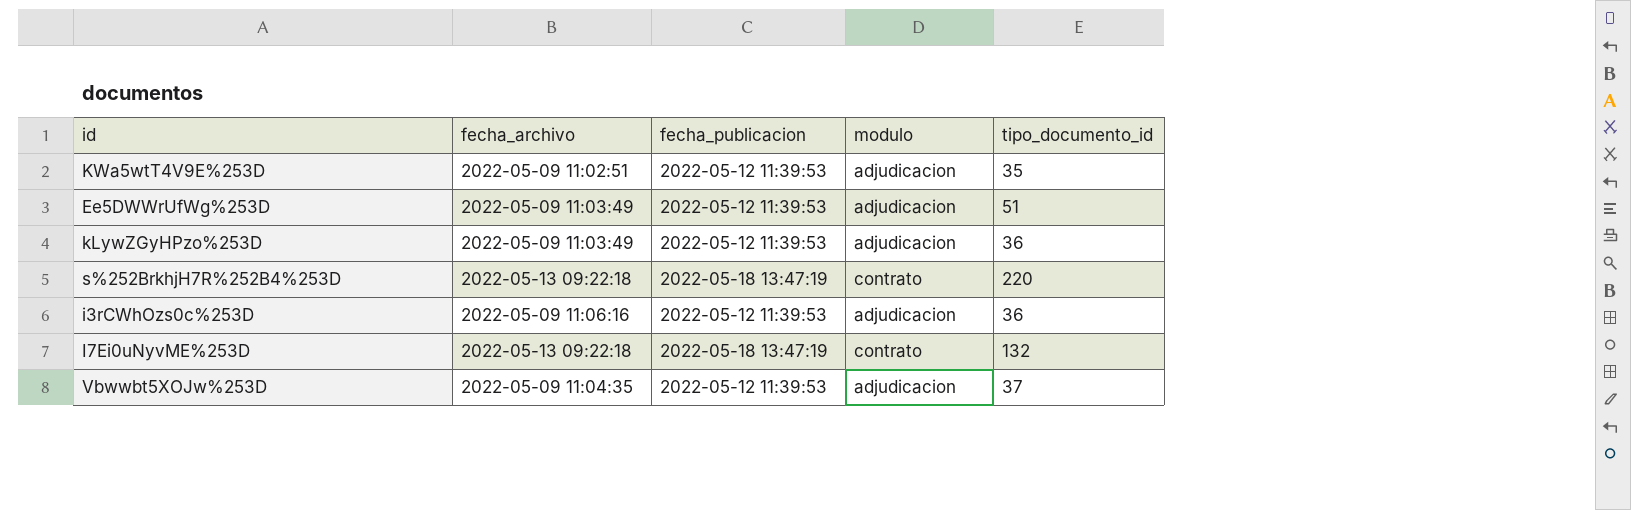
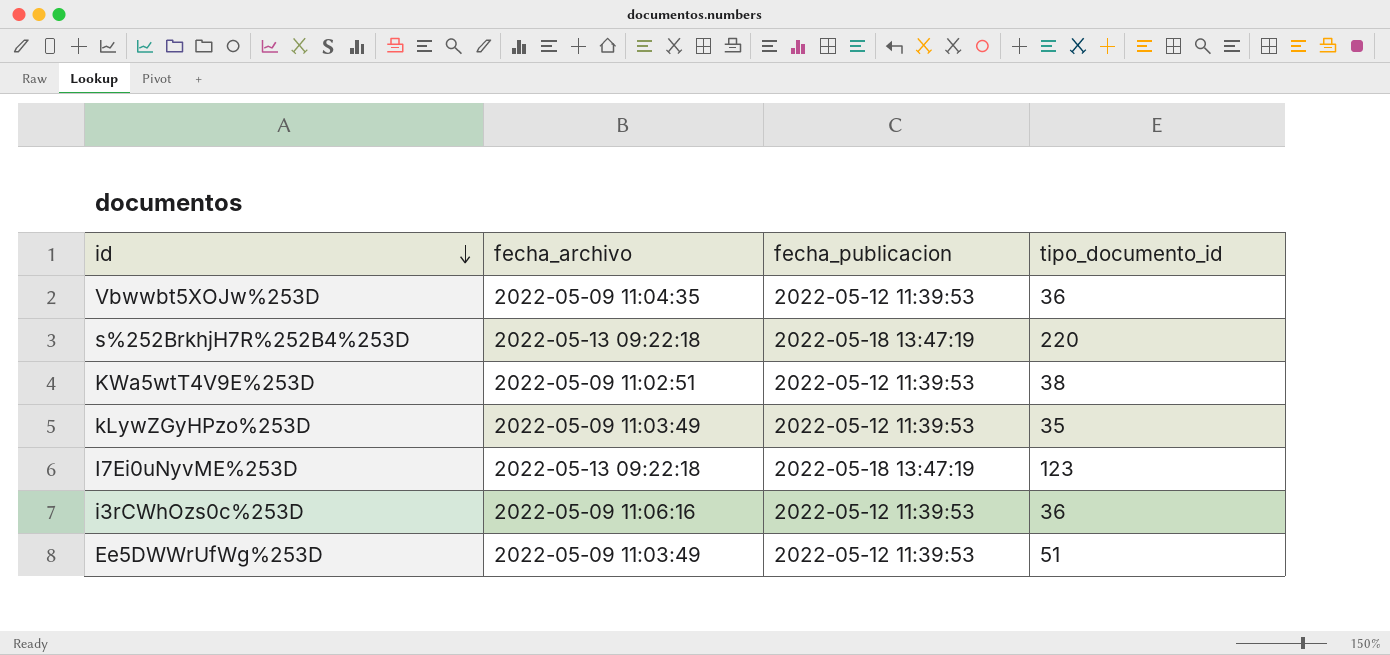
row order: none -> id descending
column modulo | position: 4 -> none
Vbwwbt5XOJw%253D | tipo_documento_id: 37 -> 36
KWa5wtT4V9E%253D | tipo_documento_id: 35 -> 38
kLywZGyHPzo%253D | tipo_documento_id: 36 -> 35
I7Ei0uNyvME%253D | tipo_documento_id: 132 -> 123

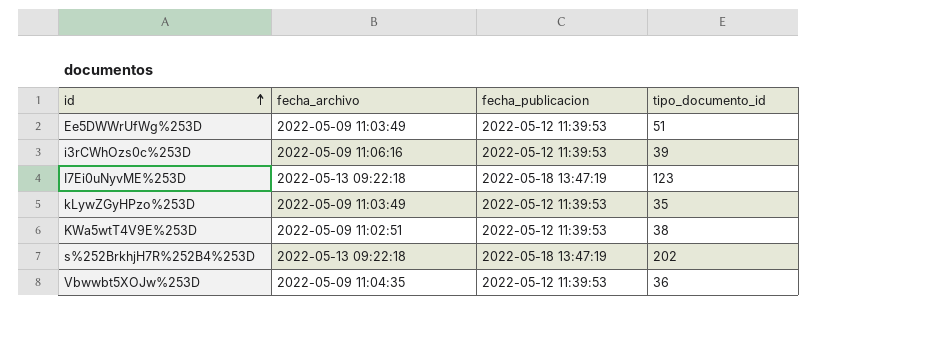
row order: id descending -> id ascending
i3rCWhOzs0c%253D | tipo_documento_id: 36 -> 39
s%252BrkhjH7R%252B4%253D | tipo_documento_id: 220 -> 202

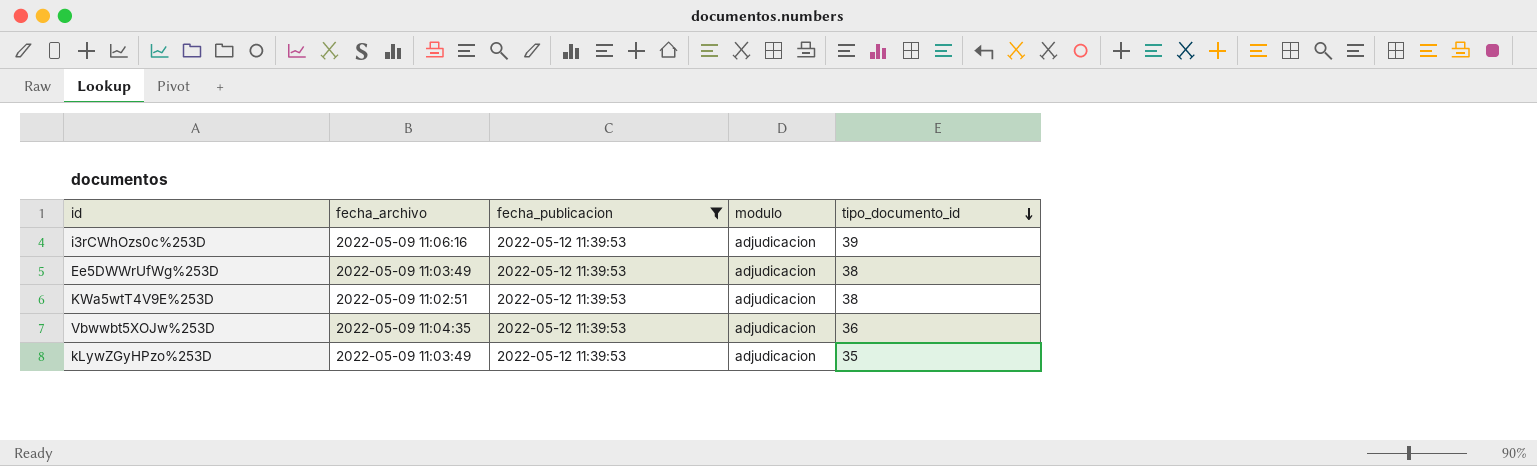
filter: none -> fecha_publicacion = 2022-05-12 11:39:53
row order: id ascending -> tipo_documento_id descending
column modulo | position: none -> 4
Ee5DWWrUfWg%253D | tipo_documento_id: 51 -> 38

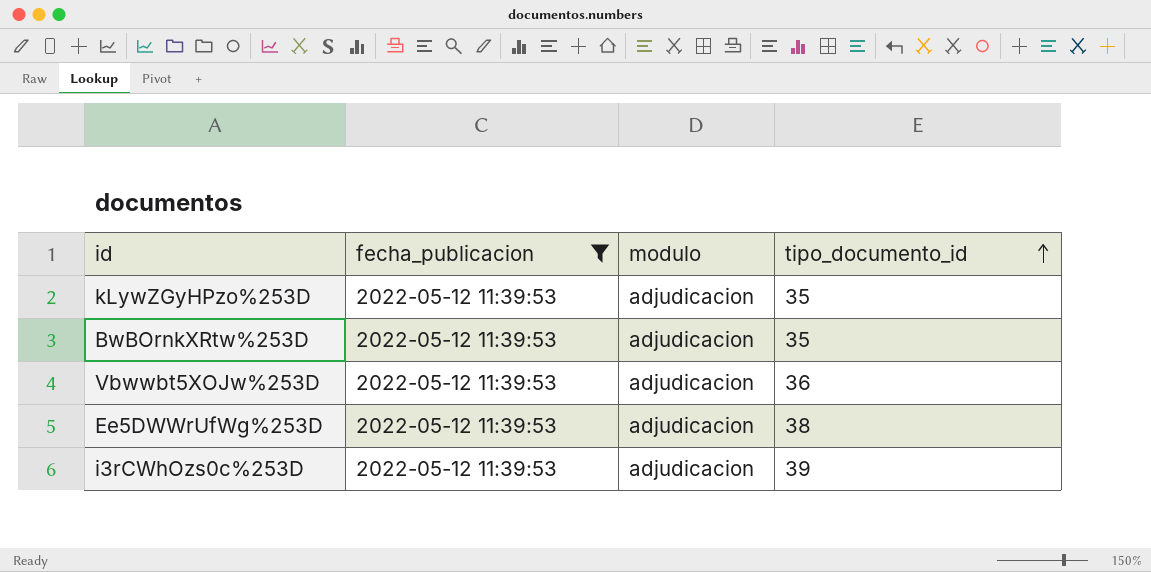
row order: tipo_documento_id descending -> tipo_documento_id ascending
column fecha_archivo | position: 2 -> none
row KWa5wtT4V9E%253D: 2022-05-09 11:02:51 | 2022-05-12 11:39:53 | adjudicacion | 38 -> none
row BwBOrnkXRtw%253D: none -> 2022-05-12 11:39:53 | adjudicacion | 35

